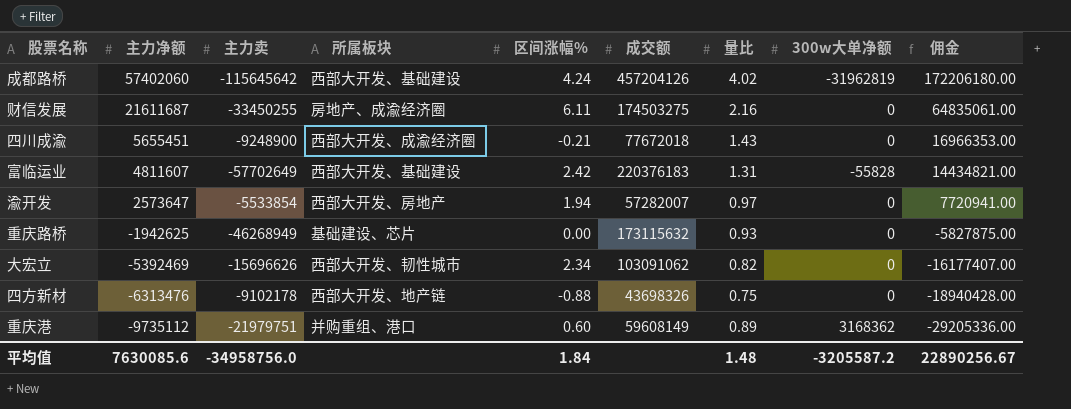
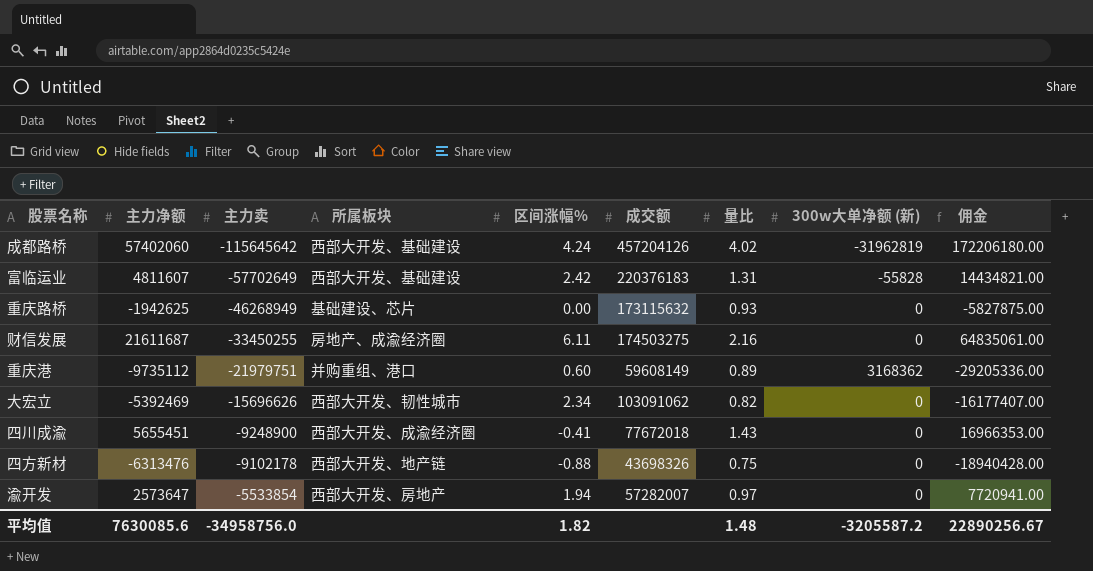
row order: 主力净额 descending -> 主力卖 ascending
column name: 300w大单净额 -> 300w大单净额 (新)
四川成渝 | 区间涨幅%: -0.21 -> -0.41
平均值 | 区间涨幅%: 1.84 -> 1.82

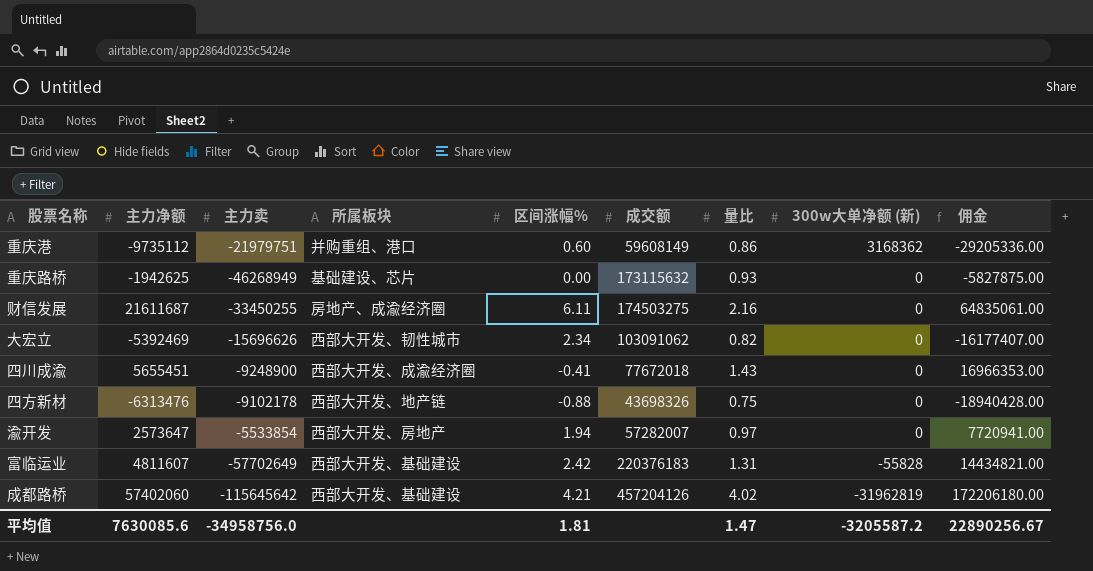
row order: 主力卖 ascending -> 300w大单净额 (新) descending
重庆港 | 量比: 0.89 -> 0.86
成都路桥 | 区间涨幅%: 4.24 -> 4.21
平均值 | 区间涨幅%: 1.82 -> 1.81
平均值 | 量比: 1.48 -> 1.47

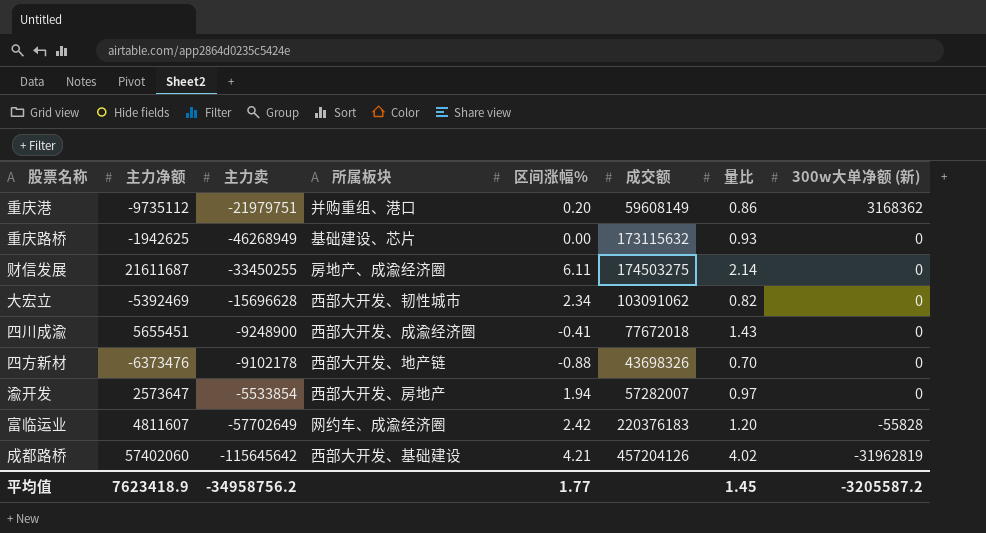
column 佣金 | formula: [主力净额] * 3 -> none
重庆港 | 区间涨幅%: 0.60 -> 0.20
财信发展 | 量比: 2.16 -> 2.14
大宏立 | 主力卖: -15696626 -> -15696628
四方新材 | 主力净额: -6313476 -> -6373476
四方新材 | 量比: 0.75 -> 0.70
富临运业 | 所属板块: 西部大开发、基础建设 -> 网约车、成渝经济圈
富临运业 | 量比: 1.31 -> 1.20
平均值 | 主力净额: 7630085.6 -> 7623418.9
平均值 | 主力卖: -34958756.0 -> -34958756.2
平均值 | 区间涨幅%: 1.81 -> 1.77
平均值 | 量比: 1.47 -> 1.45

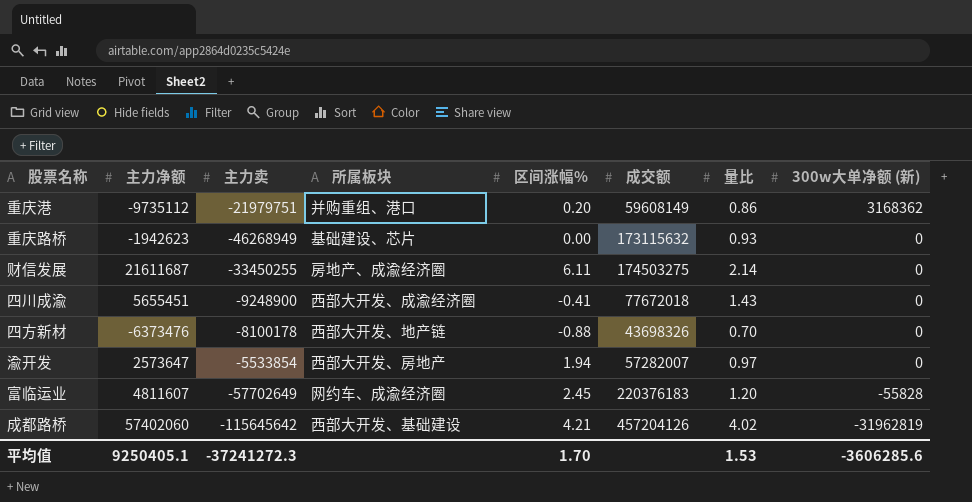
row 大宏立: -5392469 | -15696628 | 西部大开发、韧性城市 | 2.34 | 103091062 | 0.82 | 0 -> none
重庆路桥 | 主力净额: -1942625 -> -1942623
四方新材 | 主力卖: -9102178 -> -8100178
富临运业 | 区间涨幅%: 2.42 -> 2.45
平均值 | 主力净额: 7623418.9 -> 9250405.1
平均值 | 主力卖: -34958756.2 -> -37241272.3
平均值 | 区间涨幅%: 1.77 -> 1.70
平均值 | 量比: 1.45 -> 1.53
平均值 | 300w大单净额 (新): -3205587.2 -> -3606285.6

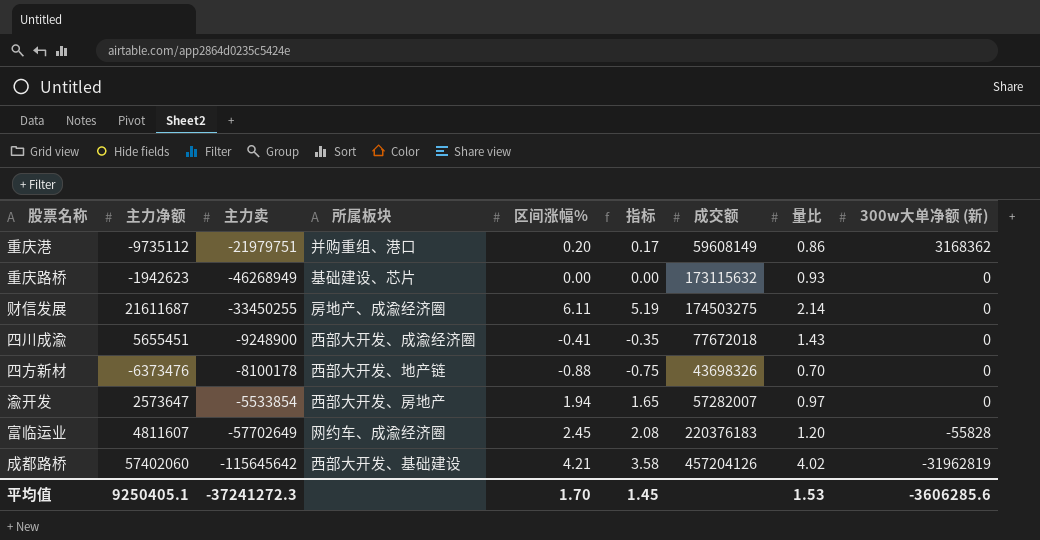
column 指标 | formula: none -> [区间涨幅%] * 0.85

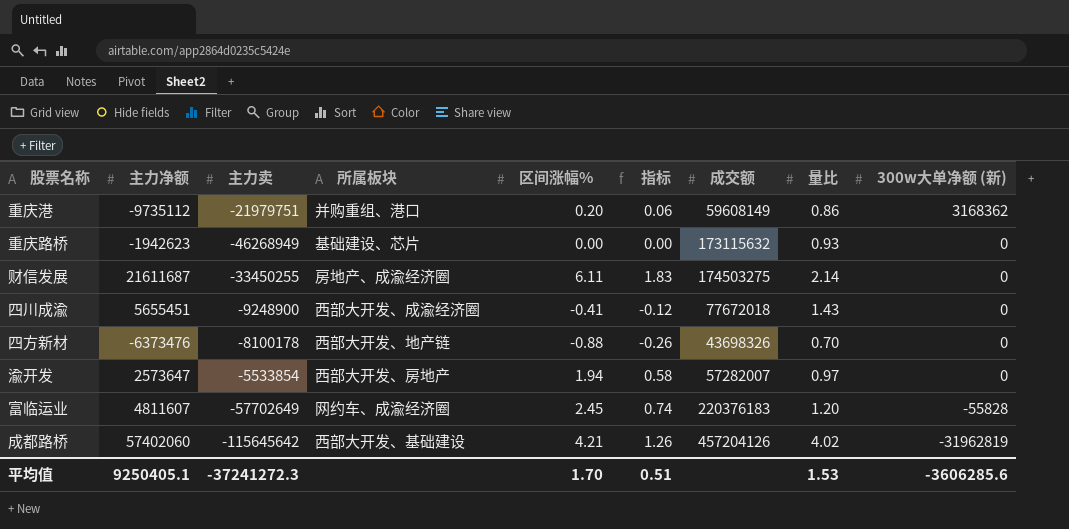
column 指标 | formula: [区间涨幅%] * 0.85 -> [区间涨幅%] * 0.3
平均值 | 指标: 1.45 -> 0.51

